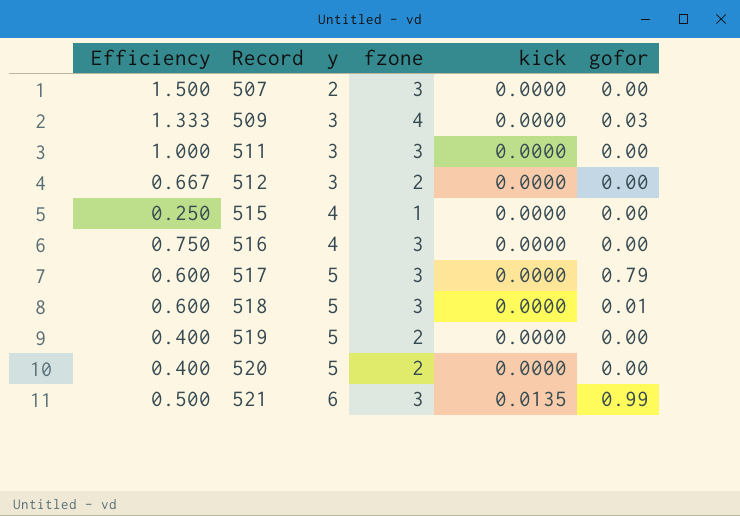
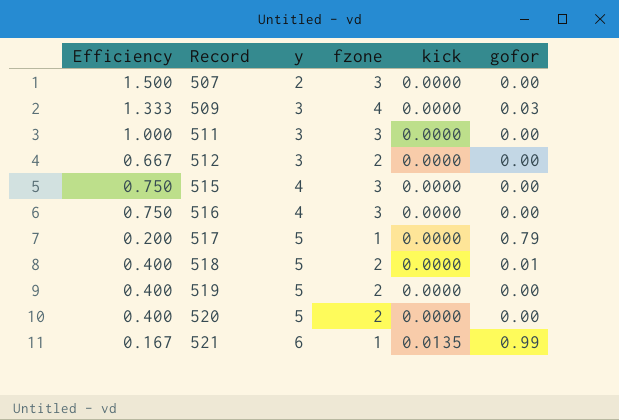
515 | Efficiency: 0.250 -> 0.750
515 | fzone: 1 -> 3
517 | Efficiency: 0.600 -> 0.200
517 | fzone: 3 -> 1
518 | Efficiency: 0.600 -> 0.400
518 | fzone: 3 -> 2
521 | Efficiency: 0.500 -> 0.167
521 | fzone: 3 -> 1

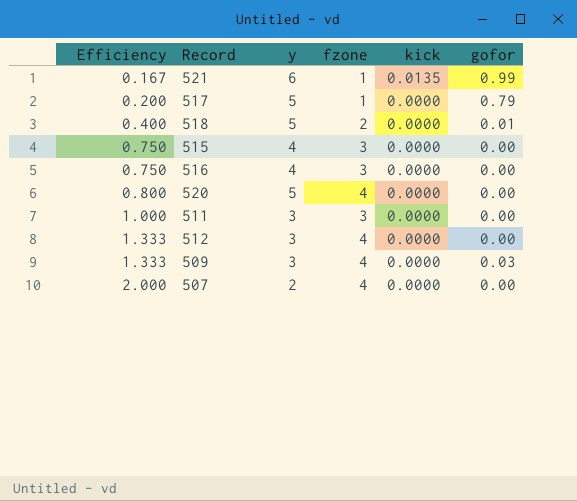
row order: Record ascending -> Efficiency ascending
row 519: 0.400 | 5 | 2 | 0.0000 | 0.00 -> none
520 | Efficiency: 0.400 -> 0.800
520 | fzone: 2 -> 4
512 | Efficiency: 0.667 -> 1.333
512 | fzone: 2 -> 4
507 | Efficiency: 1.500 -> 2.000
507 | fzone: 3 -> 4

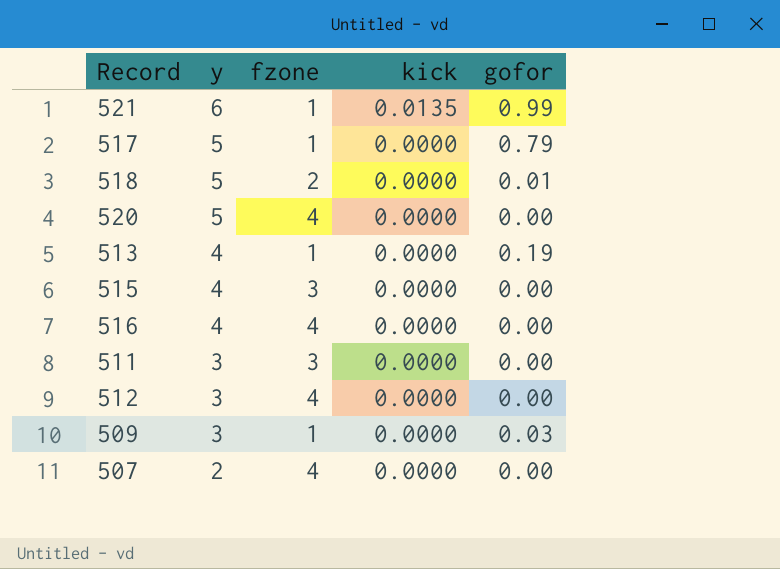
row order: Efficiency ascending -> y descending
column Efficiency | formula: [fzone] / [y] -> none
row 513: none -> 4 | 1 | 0.0000 | 0.19
516 | fzone: 3 -> 4
509 | fzone: 4 -> 1

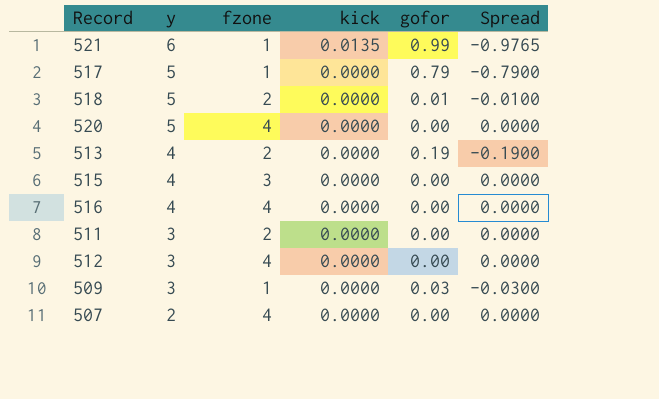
column Spread | formula: none -> [kick] - [gofor]
513 | fzone: 1 -> 2
511 | fzone: 3 -> 2

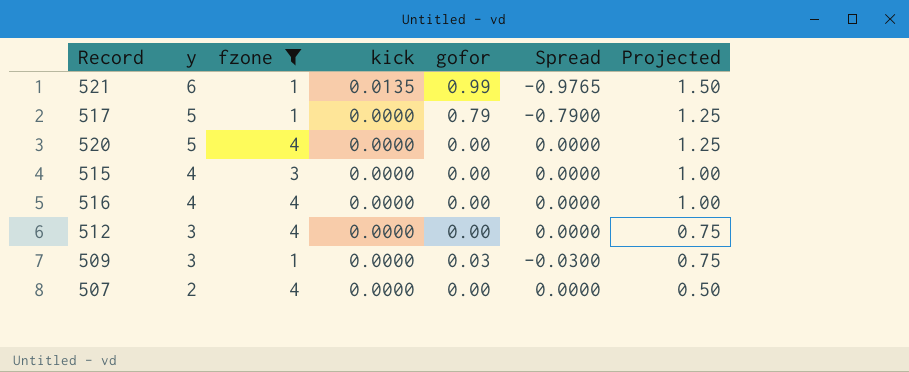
filter: none -> fzone != 2
column Projected | formula: none -> [y] * 0.25

